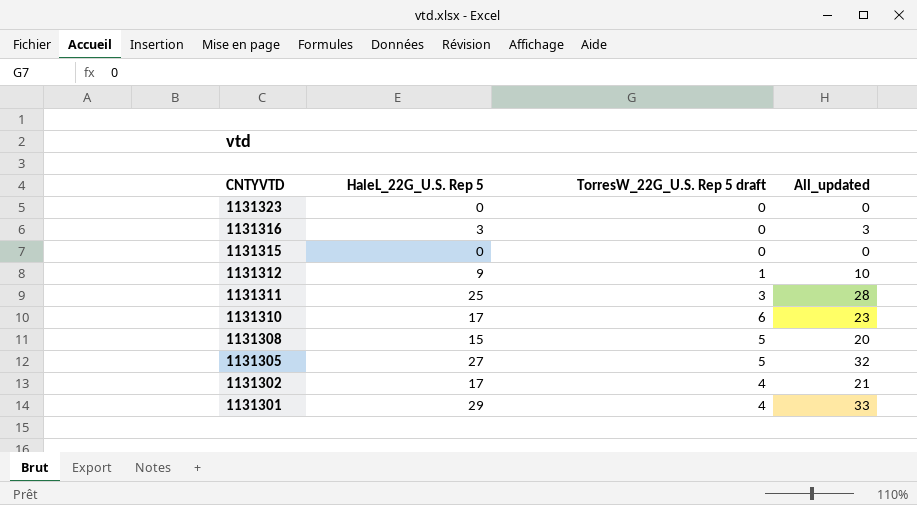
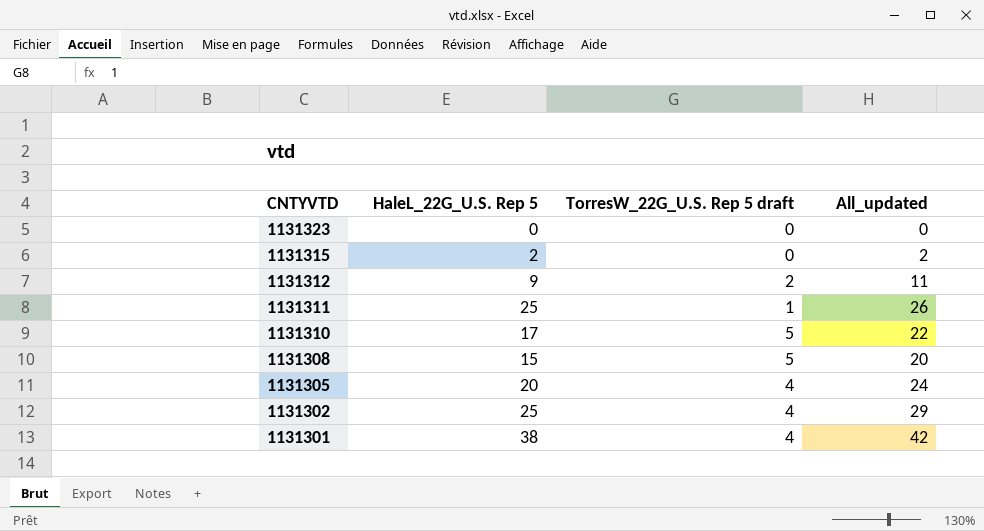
row 1131316: 3 | 0 | 3 -> none
1131315 | HaleL_22G_U.S. Rep 5: 0 -> 2
1131315 | All_updated: 0 -> 2
1131312 | TorresW_22G_U.S. Rep 5 draft: 1 -> 2
1131312 | All_updated: 10 -> 11
1131311 | TorresW_22G_U.S. Rep 5 draft: 3 -> 1
1131311 | All_updated: 28 -> 26
1131310 | TorresW_22G_U.S. Rep 5 draft: 6 -> 5
1131310 | All_updated: 23 -> 22
1131305 | HaleL_22G_U.S. Rep 5: 27 -> 20
1131305 | TorresW_22G_U.S. Rep 5 draft: 5 -> 4
1131305 | All_updated: 32 -> 24
1131302 | HaleL_22G_U.S. Rep 5: 17 -> 25
1131302 | All_updated: 21 -> 29
1131301 | HaleL_22G_U.S. Rep 5: 29 -> 38
1131301 | All_updated: 33 -> 42

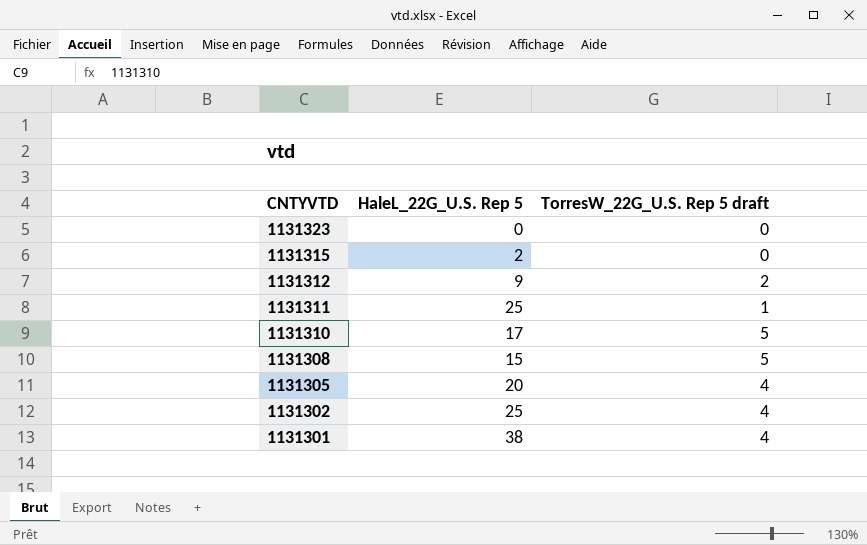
column All_updated | formula: [HaleL_22G_U.S. Rep 5] + [TorresW_22G_U.S. Rep 5 draft] -> none

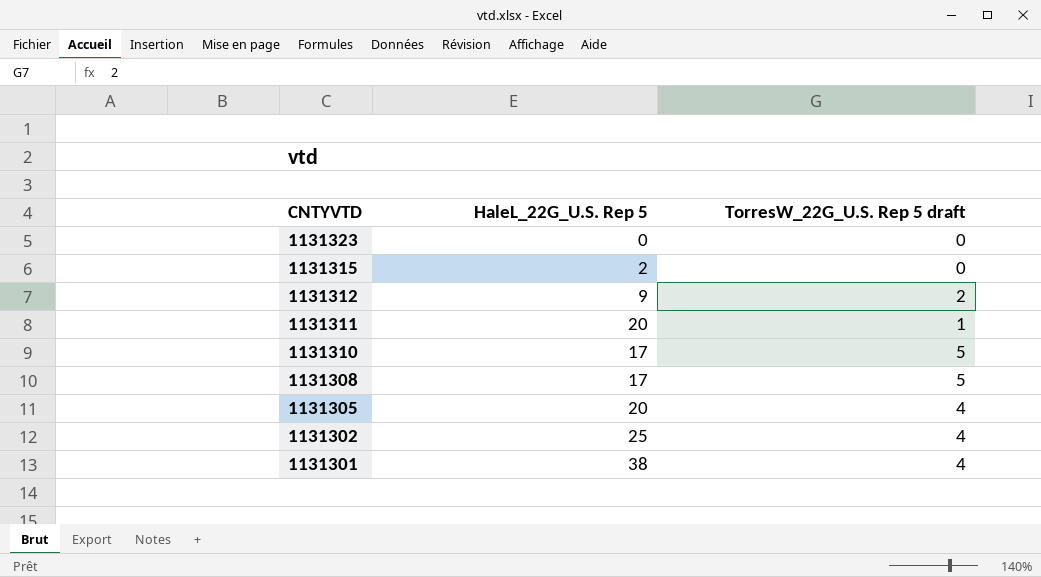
1131311 | HaleL_22G_U.S. Rep 5: 25 -> 20
1131308 | HaleL_22G_U.S. Rep 5: 15 -> 17

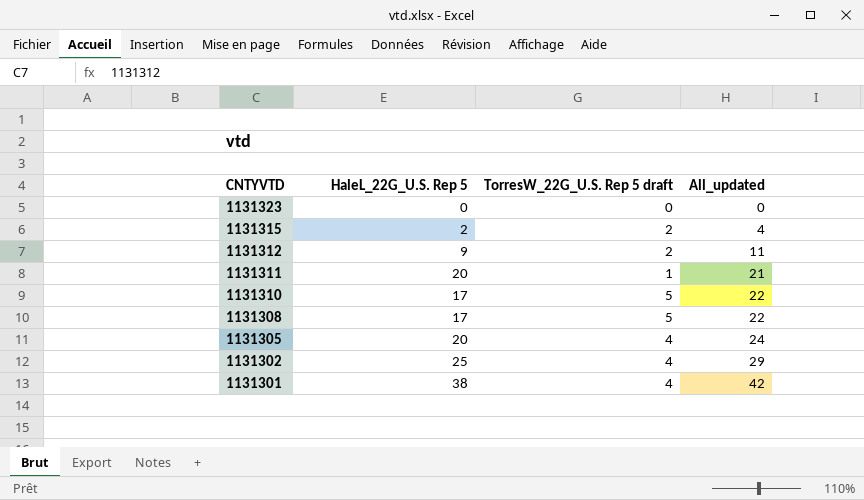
column All_updated | formula: none -> [HaleL_22G_U.S. Rep 5] + [TorresW_22G_U.S. Rep 5 draft]
1131315 | TorresW_22G_U.S. Rep 5 draft: 0 -> 2

